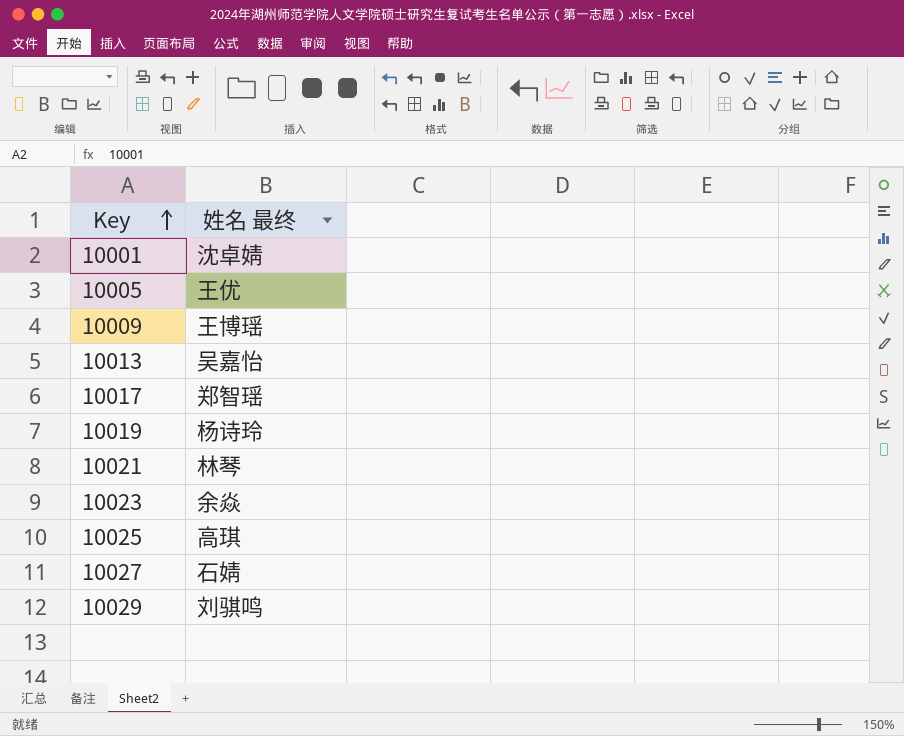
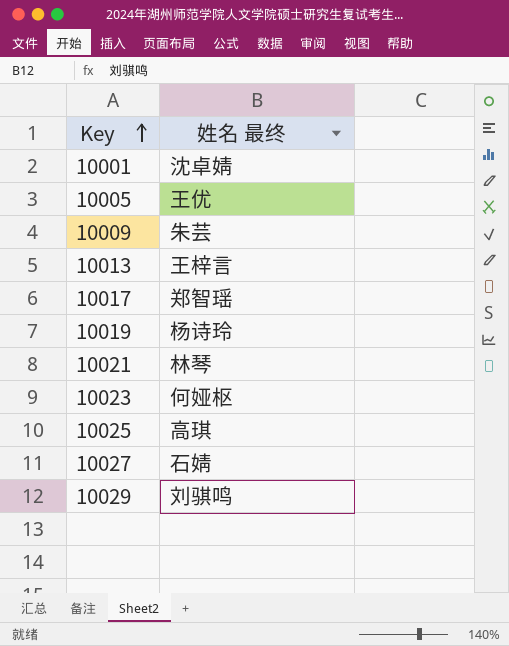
10009 | 姓名 最终: 王博瑶 -> 朱芸
10013 | 姓名 最终: 吴嘉怡 -> 王梓言
10023 | 姓名 最终: 余焱 -> 何娅枢

